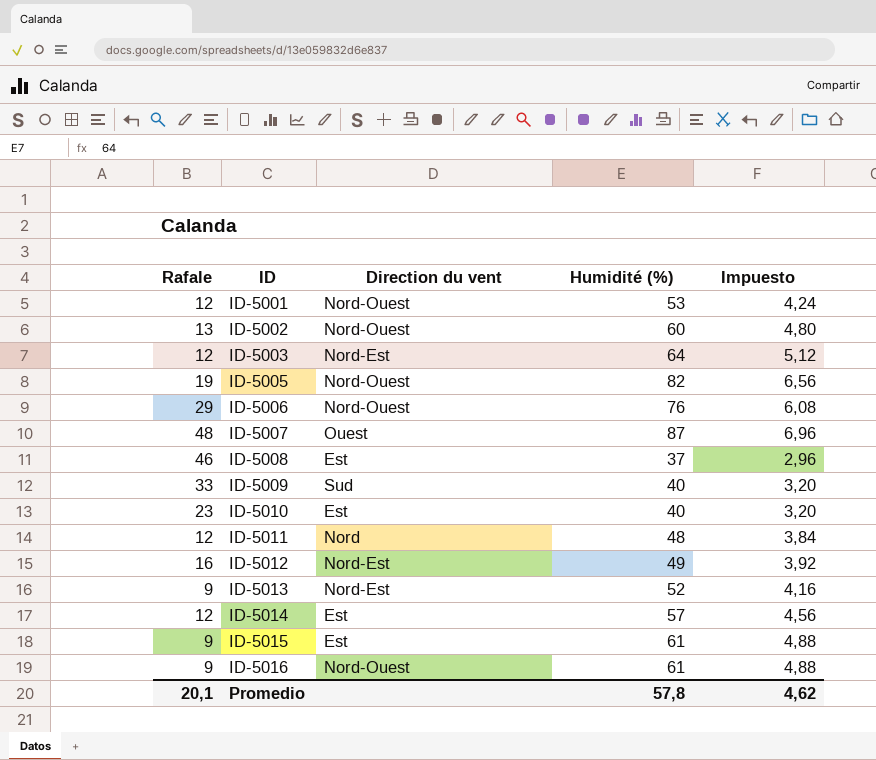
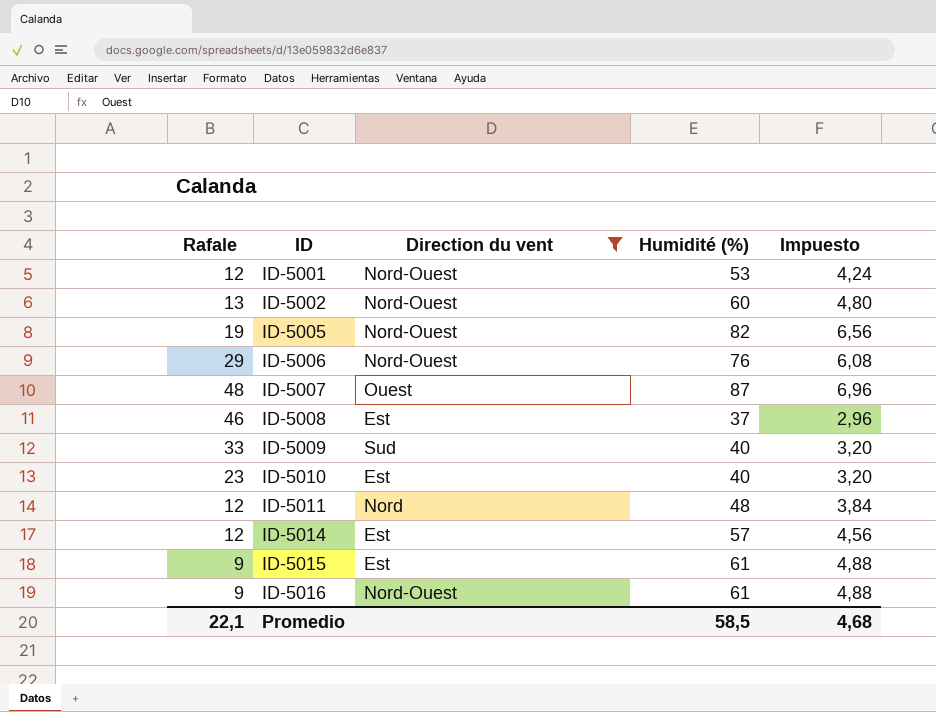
filter: none -> Direction du vent != Nord-Est
Promedio | Rafale: 20,1 -> 22,1
Promedio | Humidité (%): 57,8 -> 58,5
Promedio | Impuesto: 4,62 -> 4,68

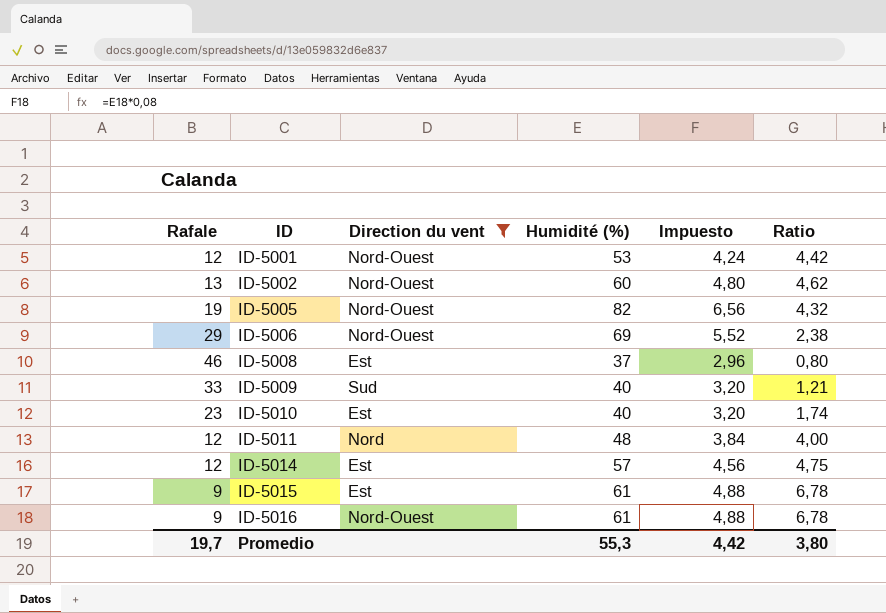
column Ratio | formula: none -> [Humidité (%)] / [Rafale]
row ID-5007: 48 | Ouest | 87 | 6,96 -> none
ID-5006 | Humidité (%): 76 -> 69
ID-5006 | Impuesto: 6,08 -> 5,52
Promedio | Rafale: 22,1 -> 19,7
Promedio | Humidité (%): 58,5 -> 55,3
Promedio | Impuesto: 4,68 -> 4,42

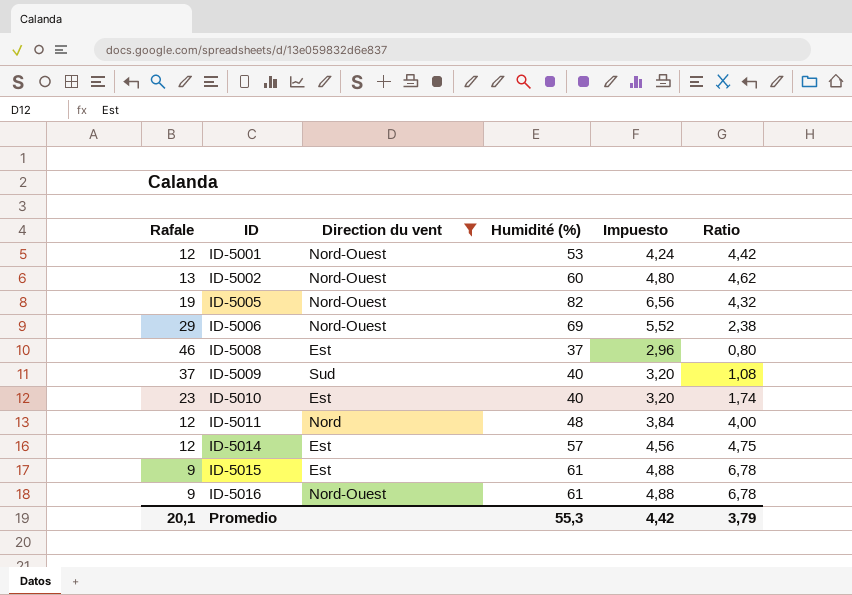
ID-5009 | Rafale: 33 -> 37
ID-5009 | Ratio: 1,21 -> 1,08
Promedio | Rafale: 19,7 -> 20,1
Promedio | Ratio: 3,80 -> 3,79

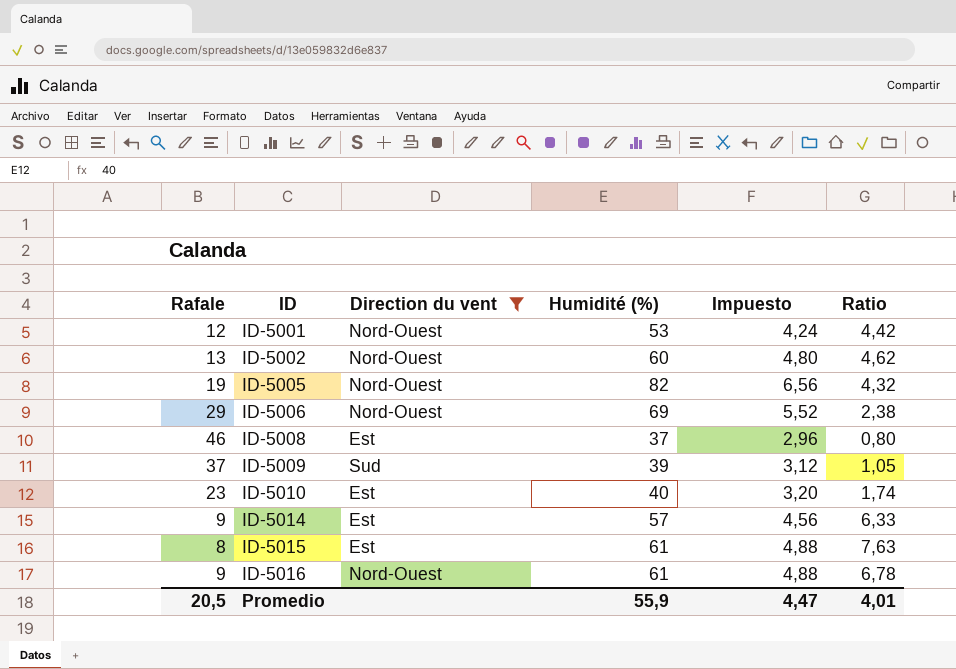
row ID-5011: 12 | Nord | 48 | 3,84 | 4,00 -> none
ID-5009 | Humidité (%): 40 -> 39
ID-5009 | Impuesto: 3,20 -> 3,12
ID-5009 | Ratio: 1,08 -> 1,05
ID-5014 | Rafale: 12 -> 9
ID-5014 | Ratio: 4,75 -> 6,33
ID-5015 | Rafale: 9 -> 8
ID-5015 | Ratio: 6,78 -> 7,63
Promedio | Rafale: 20,1 -> 20,5
Promedio | Humidité (%): 55,3 -> 55,9
Promedio | Impuesto: 4,42 -> 4,47
Promedio | Ratio: 3,79 -> 4,01

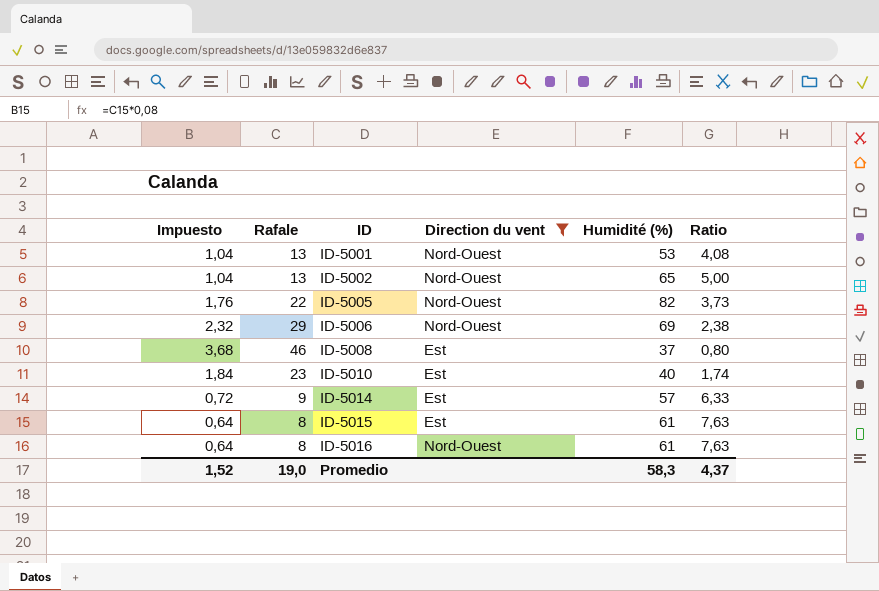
column Impuesto | formula: [Humidité (%)] * 0,08 -> [Rafale] * 0,08
column Impuesto | position: 5 -> 1
row ID-5009: 37 | Sud | 39 | 3,12 | 1,05 -> none
ID-5001 | Rafale: 12 -> 13
ID-5001 | Ratio: 4,42 -> 4,08
ID-5002 | Humidité (%): 60 -> 65
ID-5002 | Ratio: 4,62 -> 5,00
ID-5005 | Rafale: 19 -> 22
ID-5005 | Ratio: 4,32 -> 3,73
ID-5016 | Rafale: 9 -> 8
ID-5016 | Ratio: 6,78 -> 7,63
Promedio | Impuesto: 4,47 -> 1,52
Promedio | Rafale: 20,5 -> 19,0
Promedio | Humidité (%): 55,9 -> 58,3
Promedio | Ratio: 4,01 -> 4,37

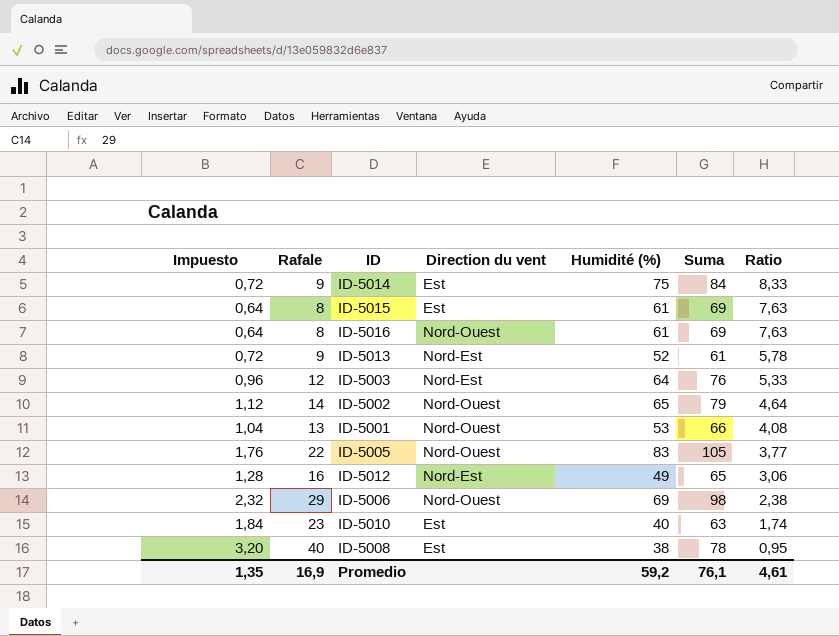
filter: Direction du vent != Nord-Est -> none
row order: ID ascending -> Ratio descending
column Suma | formula: none -> [Rafale] + [Humidité (%)]
ID-5014 | Humidité (%): 57 -> 75
ID-5014 | Ratio: 6,33 -> 8,33
ID-5002 | Impuesto: 1,04 -> 1,12
ID-5002 | Rafale: 13 -> 14
ID-5002 | Ratio: 5,00 -> 4,64
ID-5005 | Humidité (%): 82 -> 83
ID-5005 | Ratio: 3,73 -> 3,77
ID-5008 | Impuesto: 3,68 -> 3,20
ID-5008 | Rafale: 46 -> 40
ID-5008 | Humidité (%): 37 -> 38
ID-5008 | Ratio: 0,80 -> 0,95
Promedio | Impuesto: 1,52 -> 1,35
Promedio | Rafale: 19,0 -> 16,9
Promedio | Humidité (%): 58,3 -> 59,2
Promedio | Ratio: 4,37 -> 4,61

